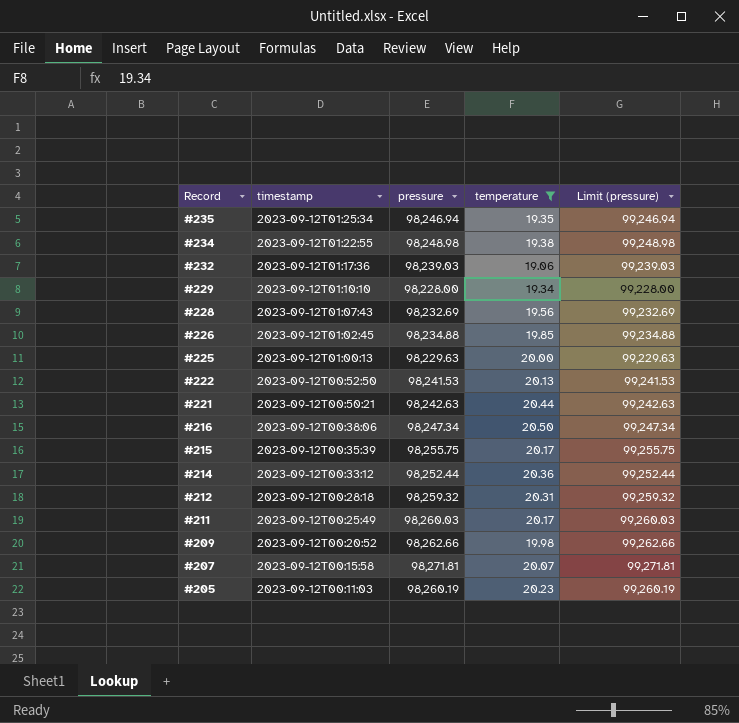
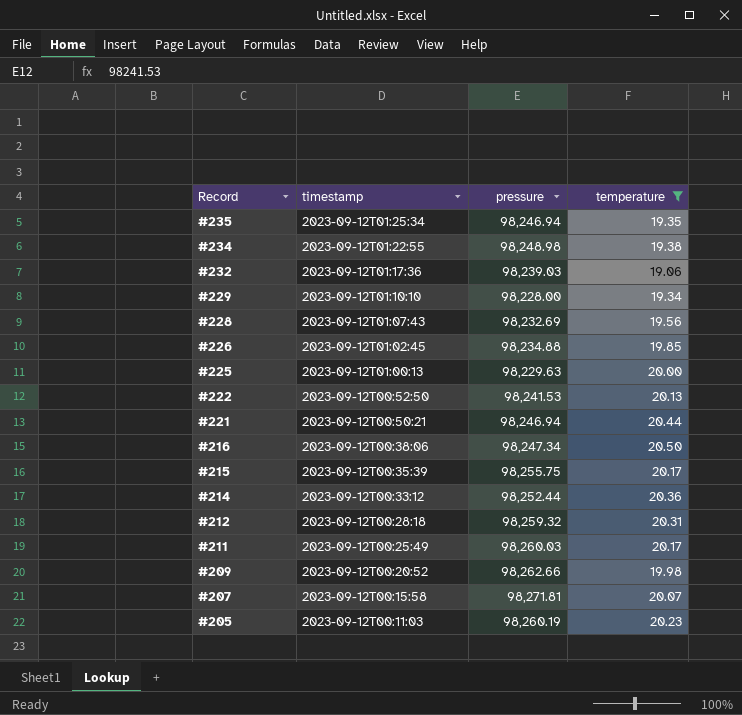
column Limit (pressure) | formula: [pressure] + 1000 -> none
#221 | pressure: 98,242.63 -> 98,246.94

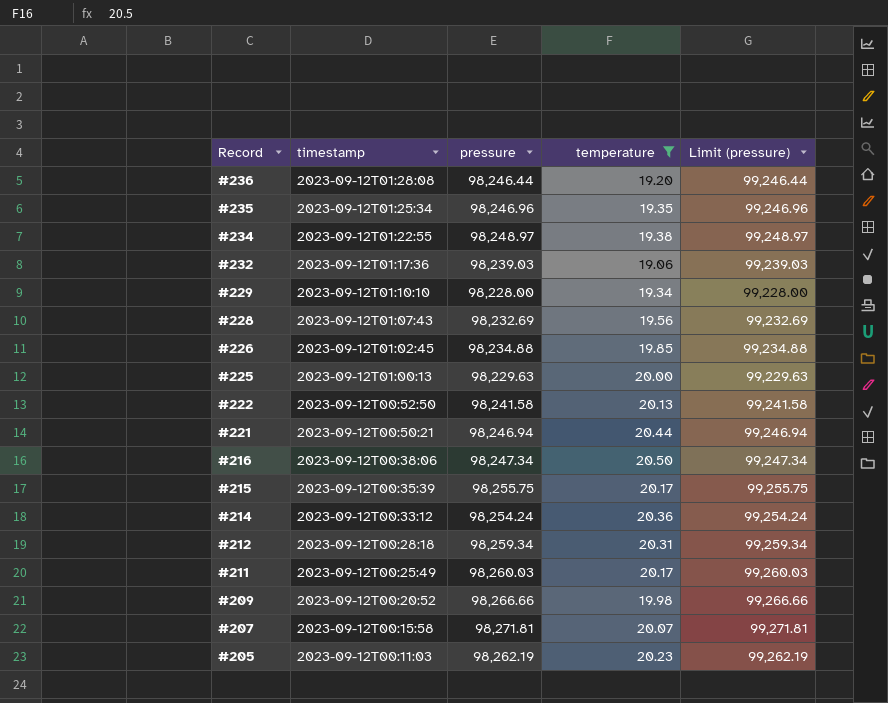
column Limit (pressure) | formula: none -> [pressure] + 1000
row #236: none -> 2023-09-12T01:28:08 | 98,246.44 | 19.20 | 99,246.44
#235 | pressure: 98,246.94 -> 98,246.96
#234 | pressure: 98,248.98 -> 98,248.97
#222 | pressure: 98,241.53 -> 98,241.58
#214 | pressure: 98,252.44 -> 98,254.24
#212 | pressure: 98,259.32 -> 98,259.34
#209 | pressure: 98,262.66 -> 98,266.66
#205 | pressure: 98,260.19 -> 98,262.19

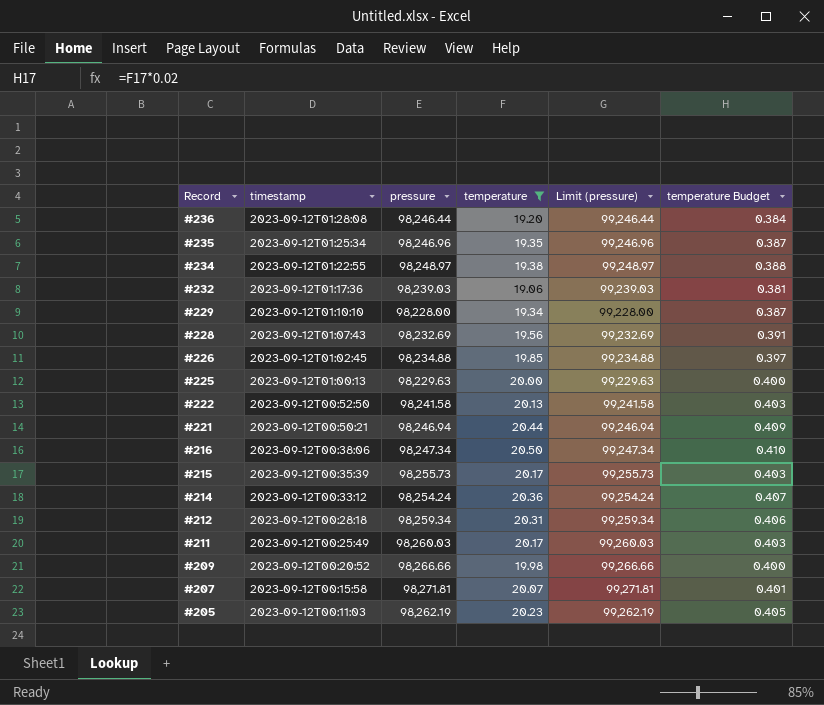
column temperature Budget | formula: none -> [temperature] * 0.02
#215 | pressure: 98,255.75 -> 98,255.73
#215 | Limit (pressure): 99,255.75 -> 99,255.73

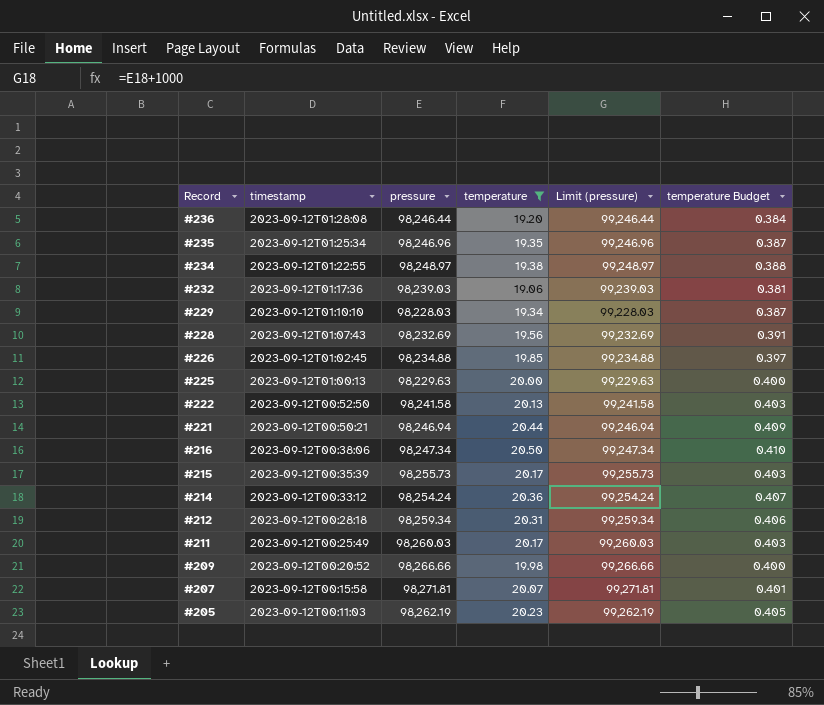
#229 | pressure: 98,228.00 -> 98,228.03
#229 | Limit (pressure): 99,228.00 -> 99,228.03

